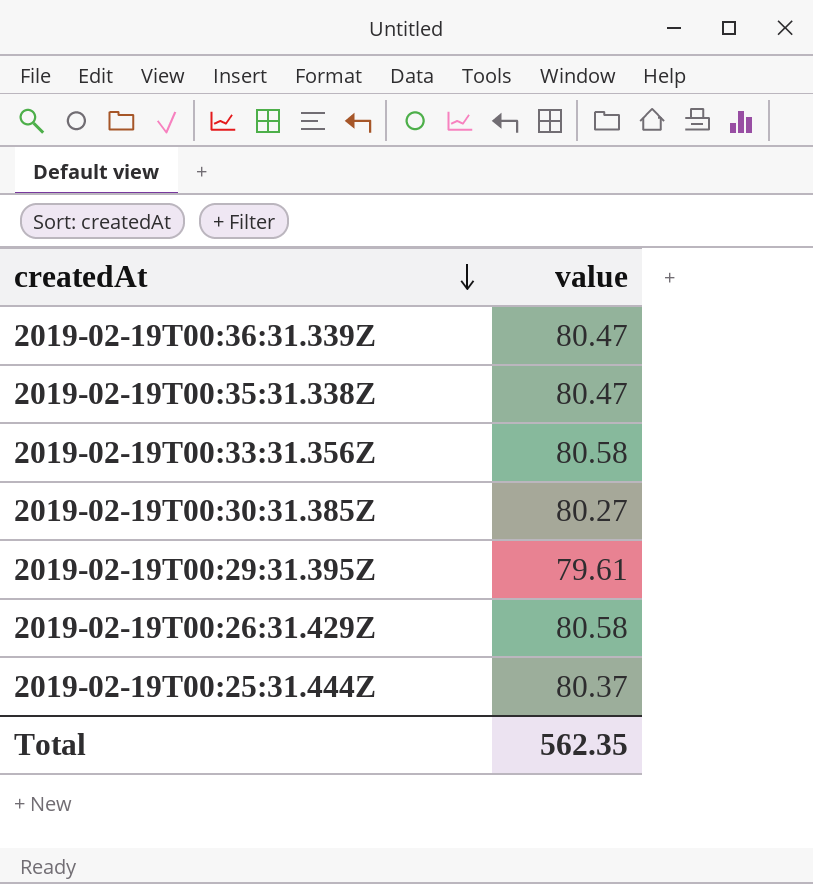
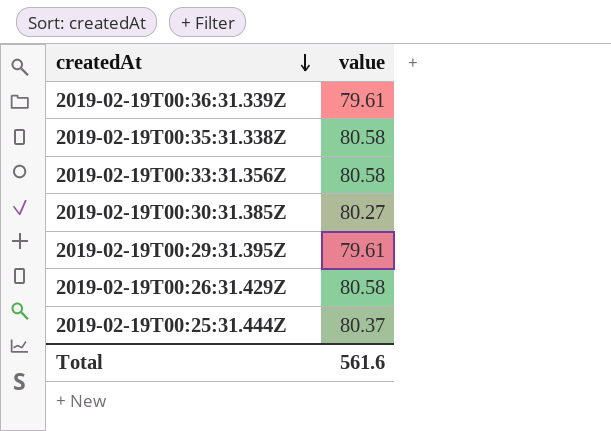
2019-02-19T00:36:31.339Z | value: 80.47 -> 79.61
2019-02-19T00:35:31.338Z | value: 80.47 -> 80.58
Total | value: 562.35 -> 561.6

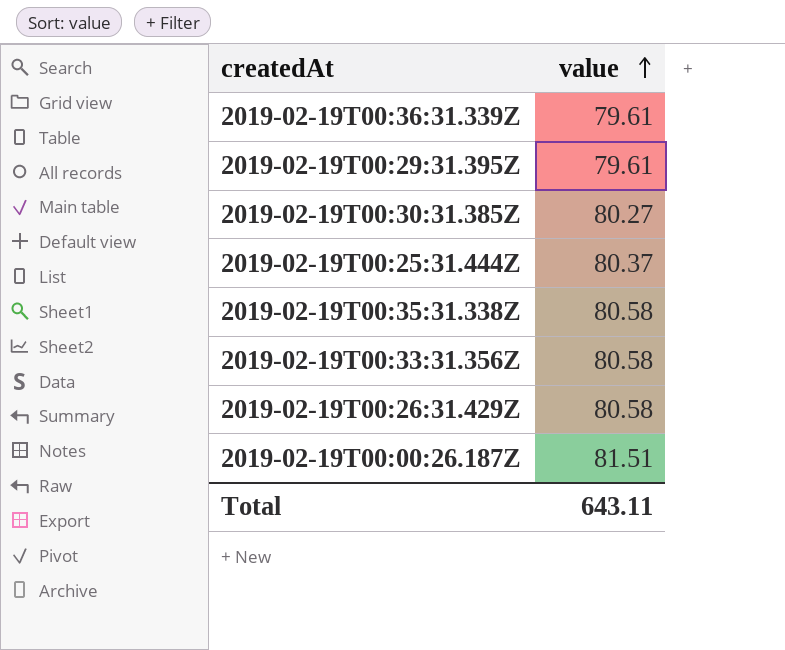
row order: createdAt descending -> value ascending
row 2019-02-19T00:00:26.187Z: none -> 81.51
Total | value: 561.6 -> 643.11

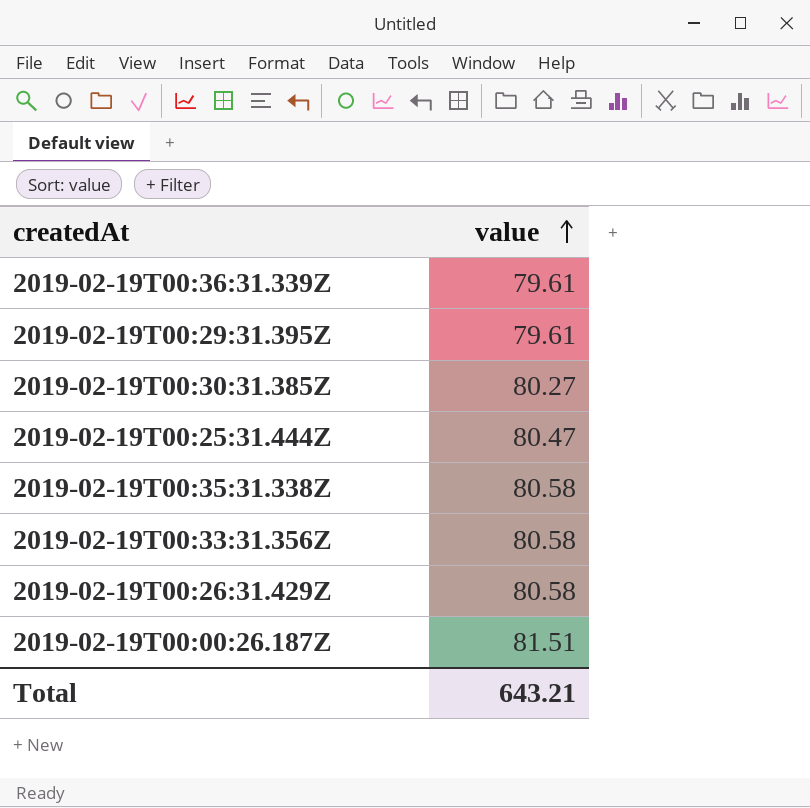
2019-02-19T00:25:31.444Z | value: 80.37 -> 80.47
Total | value: 643.11 -> 643.21

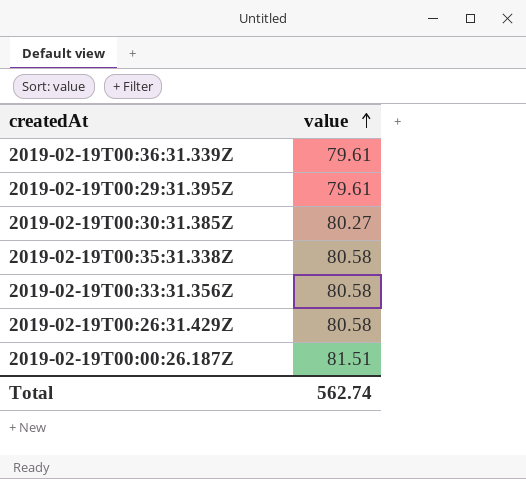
row 2019-02-19T00:25:31.444Z: 80.47 -> none
Total | value: 643.21 -> 562.74

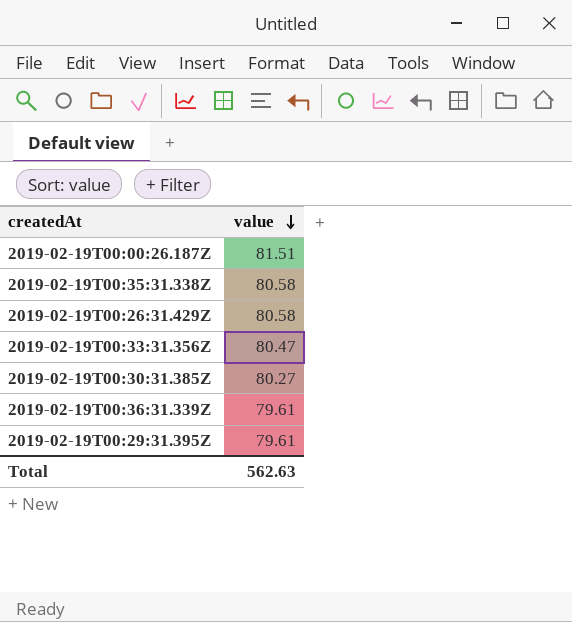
row order: value ascending -> value descending
2019-02-19T00:33:31.356Z | value: 80.58 -> 80.47
Total | value: 562.74 -> 562.63

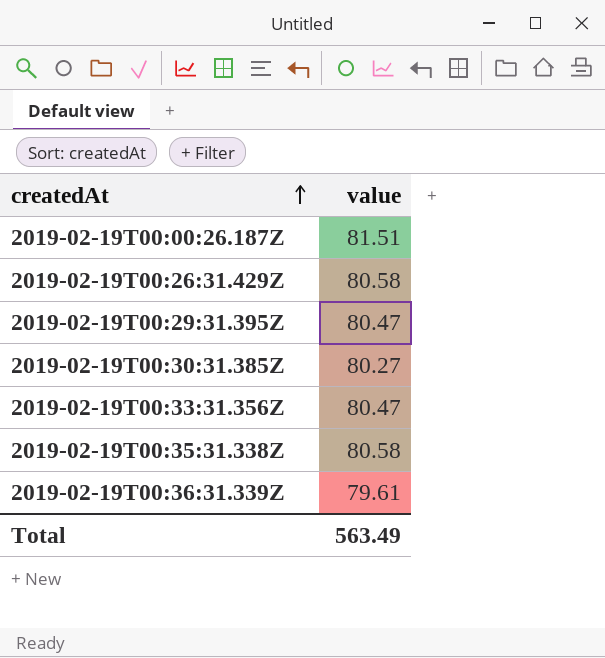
row order: value descending -> createdAt ascending
2019-02-19T00:29:31.395Z | value: 79.61 -> 80.47
Total | value: 562.63 -> 563.49

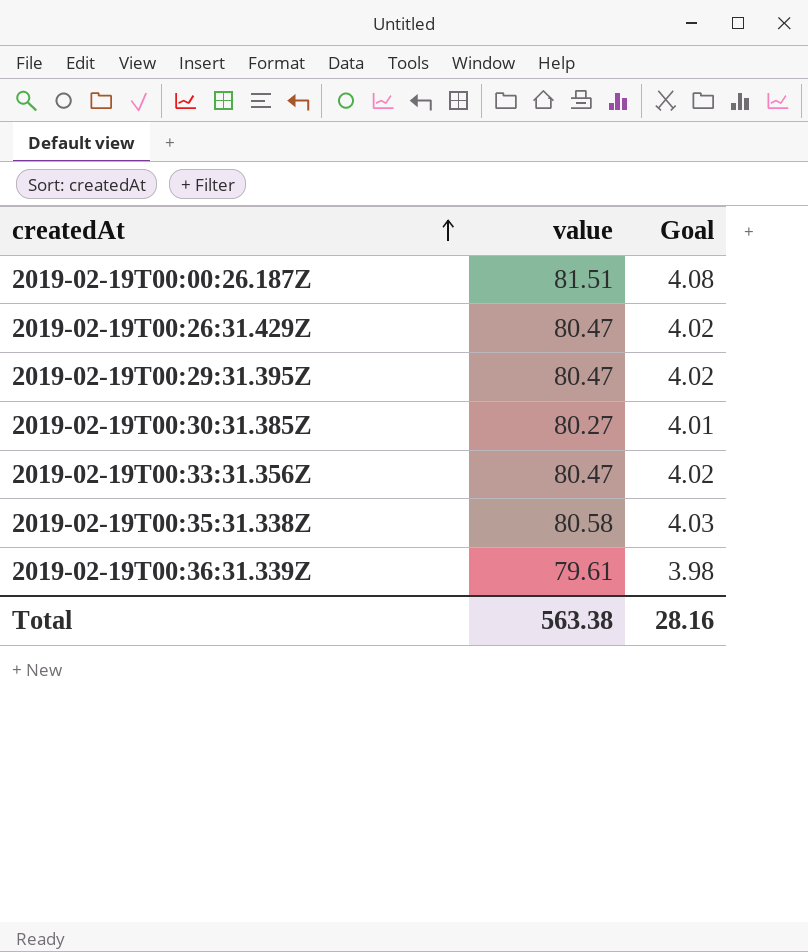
column Goal | formula: none -> [value] * 0.05
2019-02-19T00:26:31.429Z | value: 80.58 -> 80.47
Total | value: 563.49 -> 563.38

